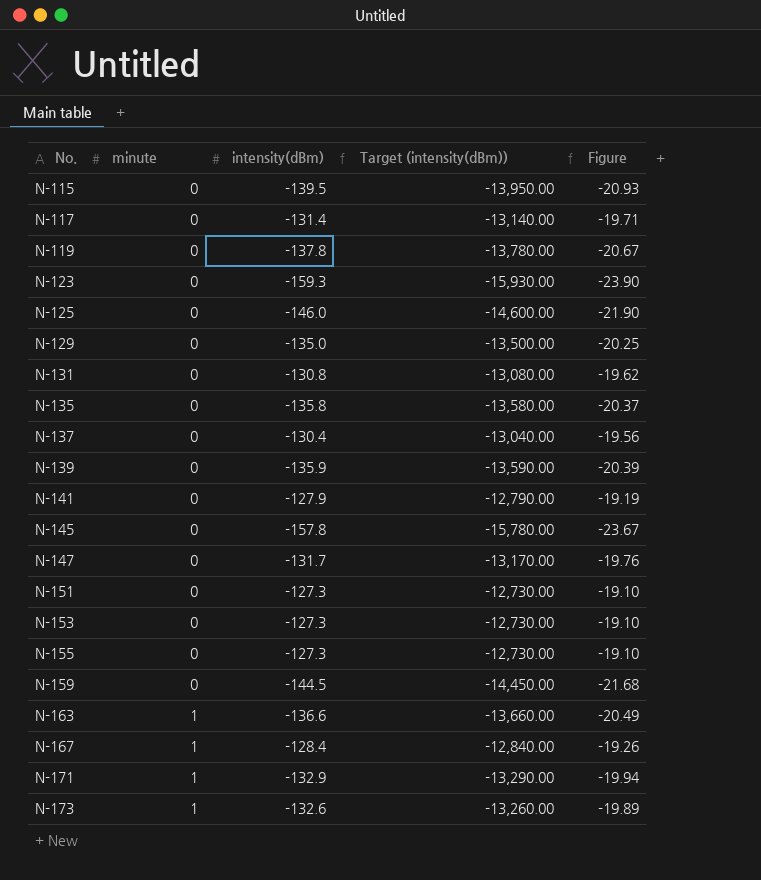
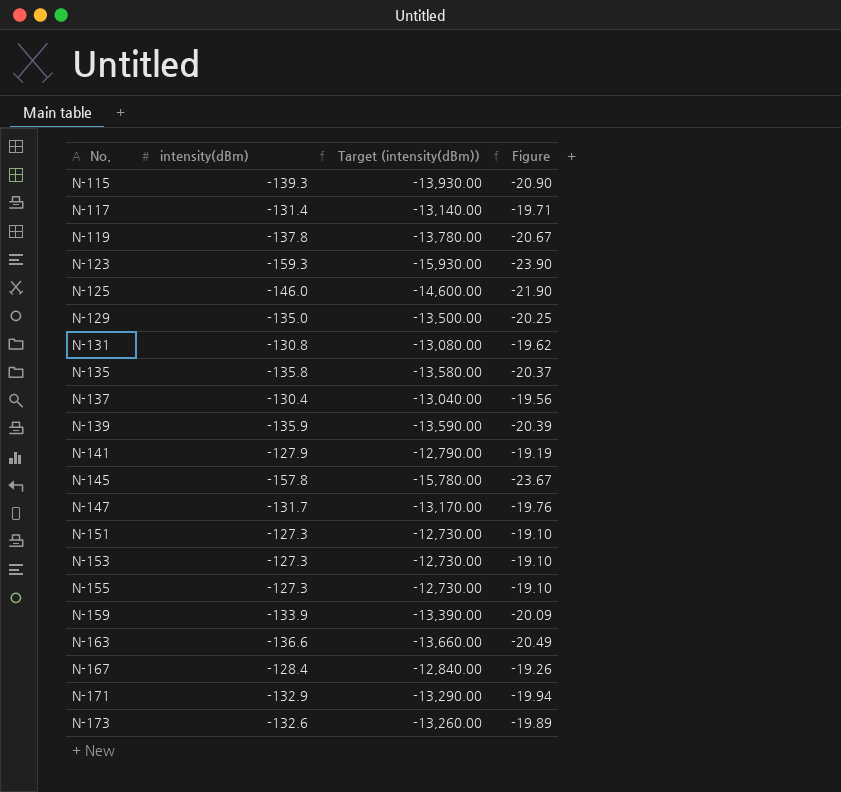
column minute | position: 2 -> none
N-115 | intensity(dBm): -139.5 -> -139.3
N-115 | Target (intensity(dBm)): -13,950.00 -> -13,930.00
N-115 | Figure: -20.93 -> -20.90
N-159 | intensity(dBm): -144.5 -> -133.9
N-159 | Target (intensity(dBm)): -14,450.00 -> -13,390.00
N-159 | Figure: -21.68 -> -20.09

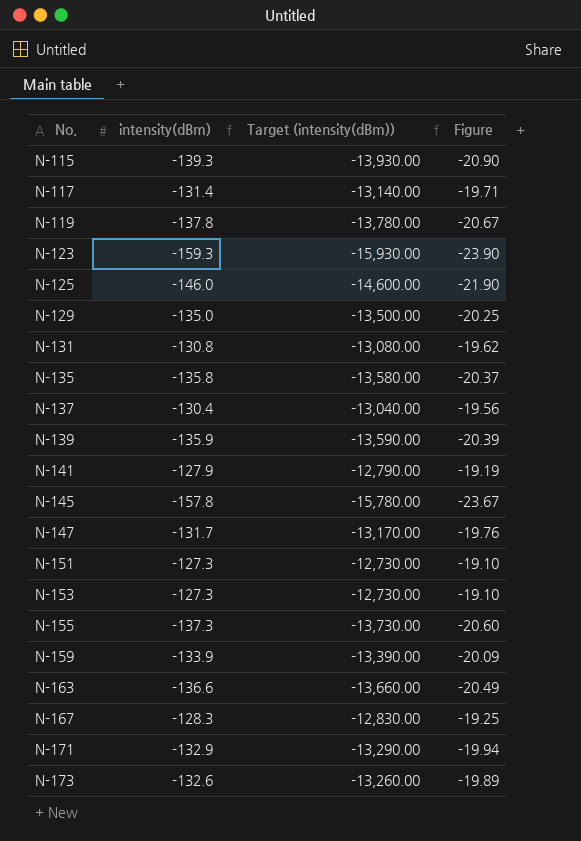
N-155 | intensity(dBm): -127.3 -> -137.3
N-155 | Target (intensity(dBm)): -12,730.00 -> -13,730.00
N-155 | Figure: -19.10 -> -20.60
N-167 | intensity(dBm): -128.4 -> -128.3
N-167 | Target (intensity(dBm)): -12,840.00 -> -12,830.00
N-167 | Figure: -19.26 -> -19.25

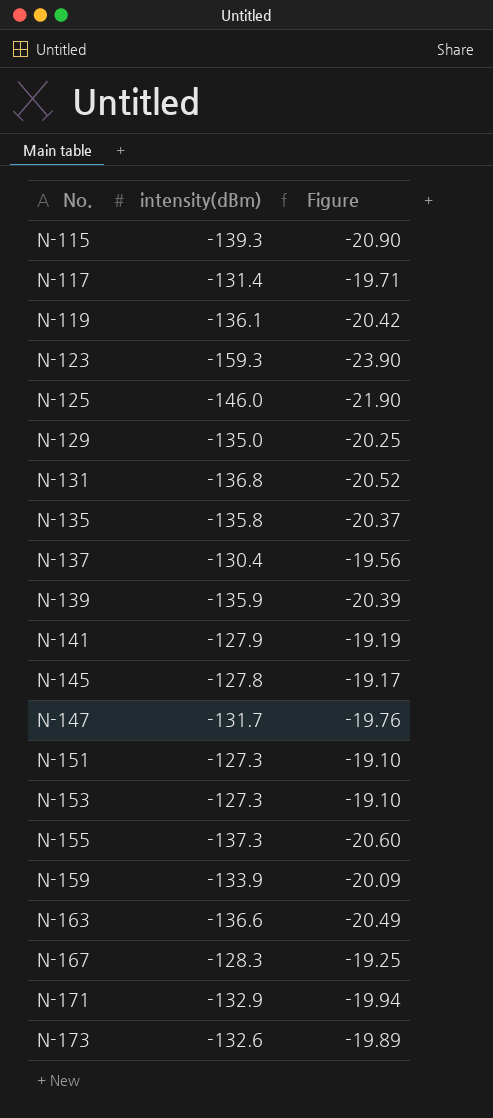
column Target (intensity(dBm)) | formula: [intensity(dBm)] * 100 -> none
N-119 | intensity(dBm): -137.8 -> -136.1
N-119 | Figure: -20.67 -> -20.42
N-131 | intensity(dBm): -130.8 -> -136.8
N-131 | Figure: -19.62 -> -20.52
N-145 | intensity(dBm): -157.8 -> -127.8
N-145 | Figure: -23.67 -> -19.17

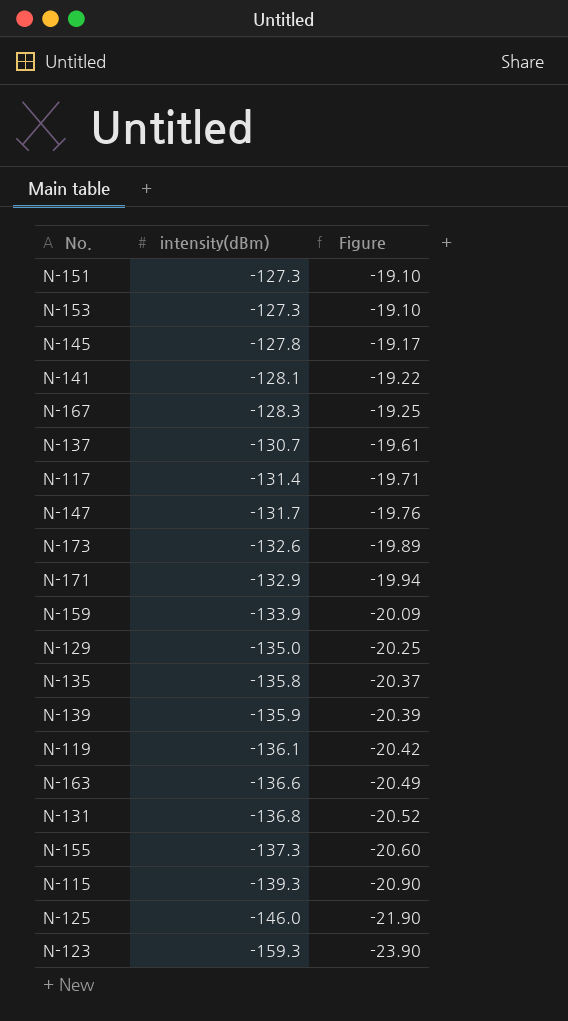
row order: No. ascending -> intensity(dBm) descending
N-141 | intensity(dBm): -127.9 -> -128.1
N-141 | Figure: -19.19 -> -19.22
N-137 | intensity(dBm): -130.4 -> -130.7
N-137 | Figure: -19.56 -> -19.61

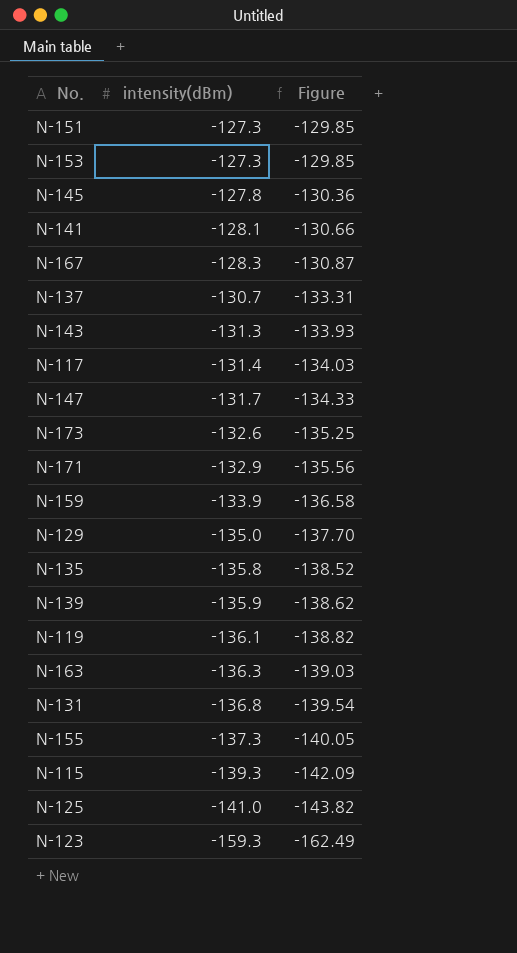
column Figure | formula: [intensity(dBm)] * 0.15 -> [intensity(dBm)] * 1.02
row N-143: none -> -131.3 | -133.93
N-163 | intensity(dBm): -136.6 -> -136.3
N-125 | intensity(dBm): -146.0 -> -141.0

